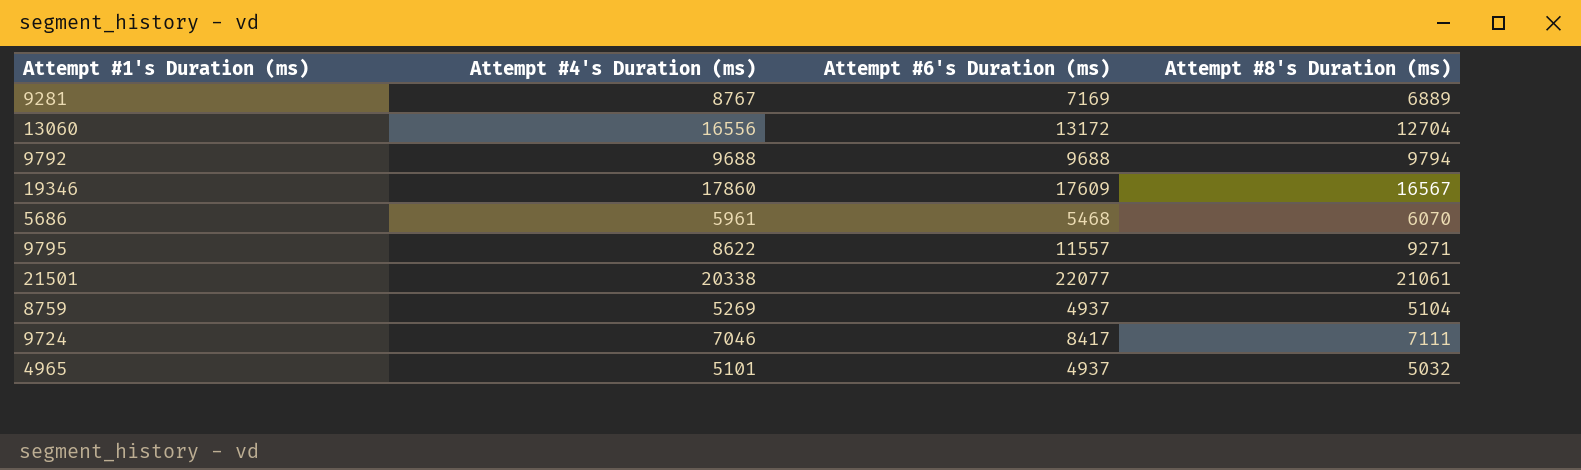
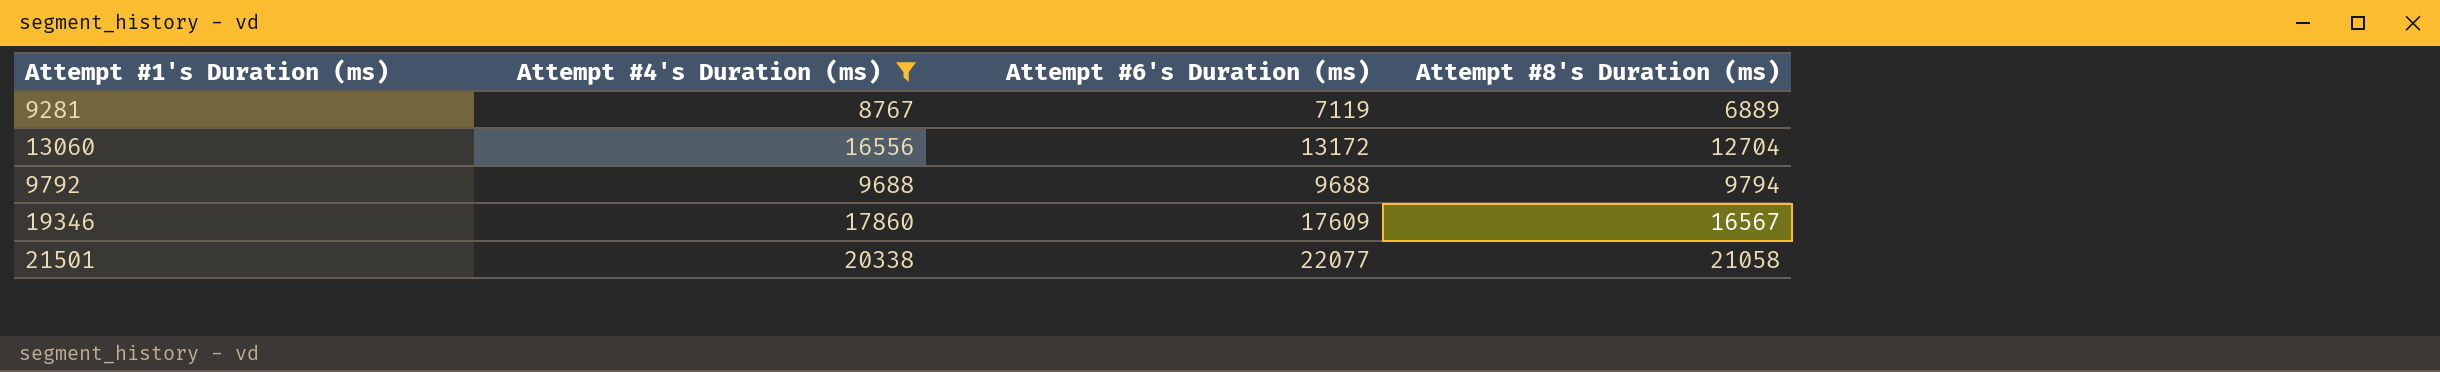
filter: none -> Attempt #4's Duration (ms) >= 8767
9281 | Attempt #6's Duration (ms): 7169 -> 7119
21501 | Attempt #8's Duration (ms): 21061 -> 21058

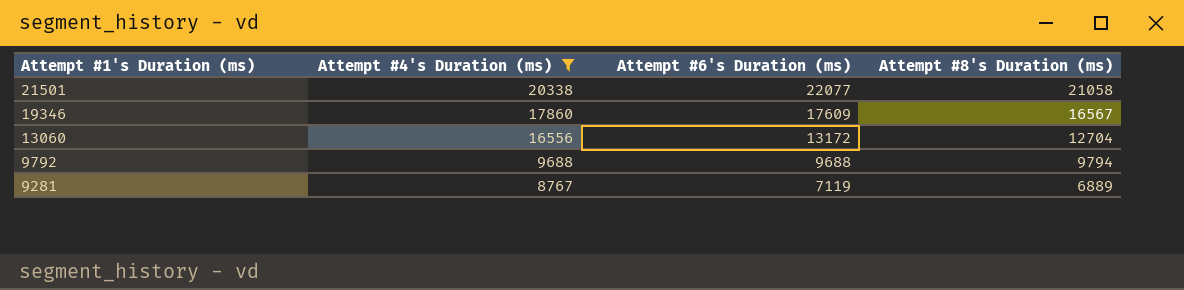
row order: none -> Attempt #1's Duration (ms) descending

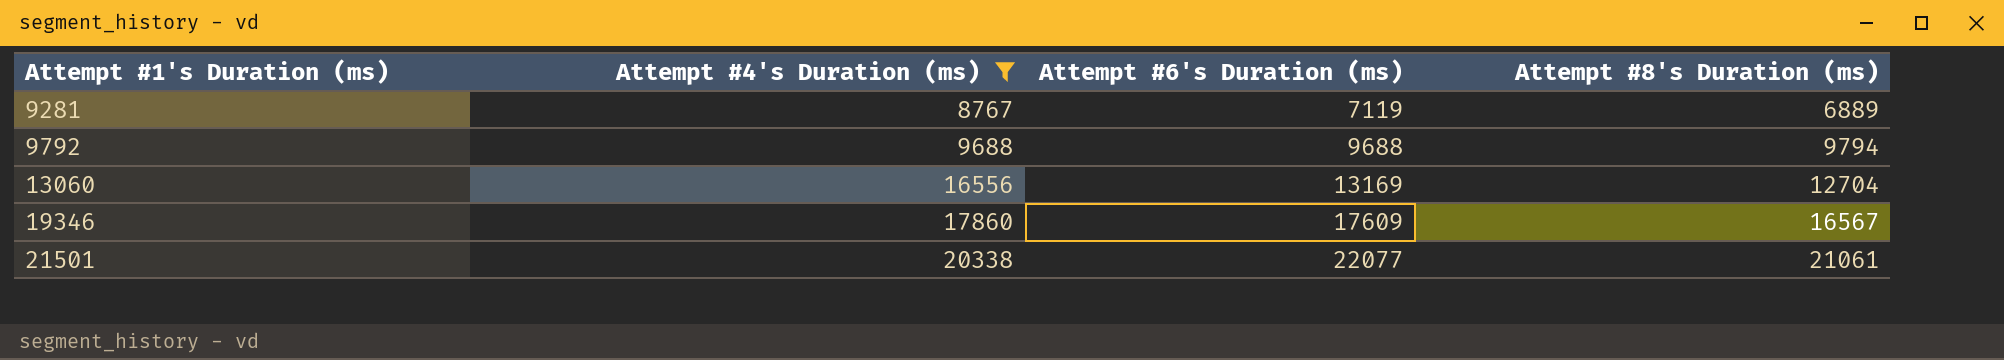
row order: Attempt #1's Duration (ms) descending -> Attempt #1's Duration (ms) ascending
13060 | Attempt #6's Duration (ms): 13172 -> 13169
21501 | Attempt #8's Duration (ms): 21058 -> 21061

